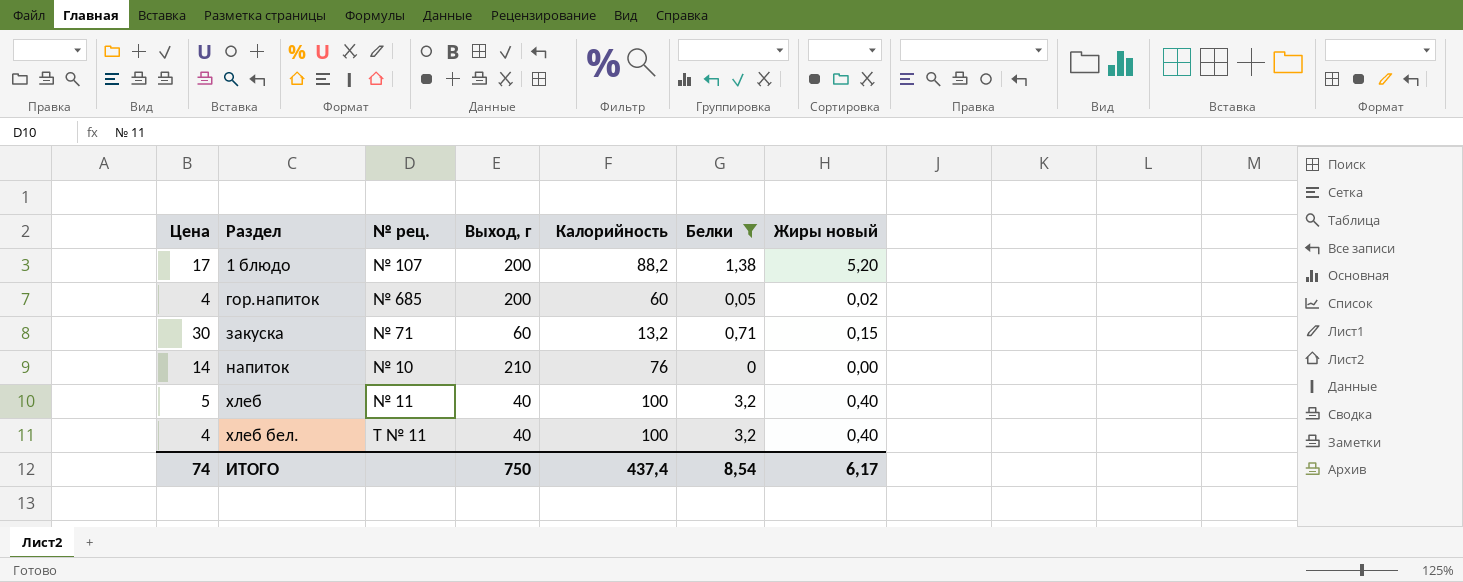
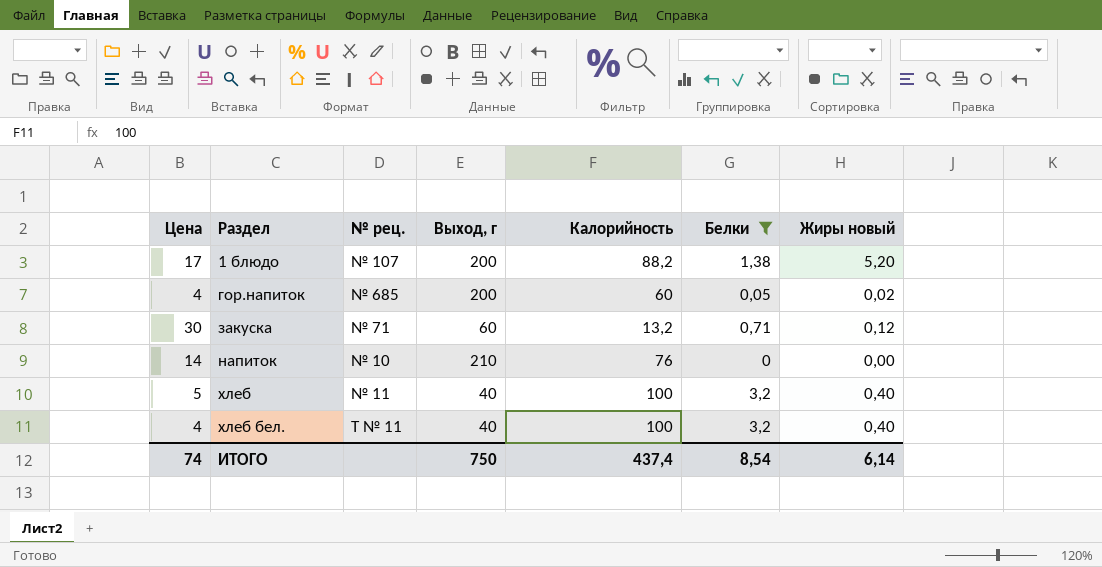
закуска | Жиры новый: 0,15 -> 0,12
ИТОГО | Жиры новый: 6,17 -> 6,14

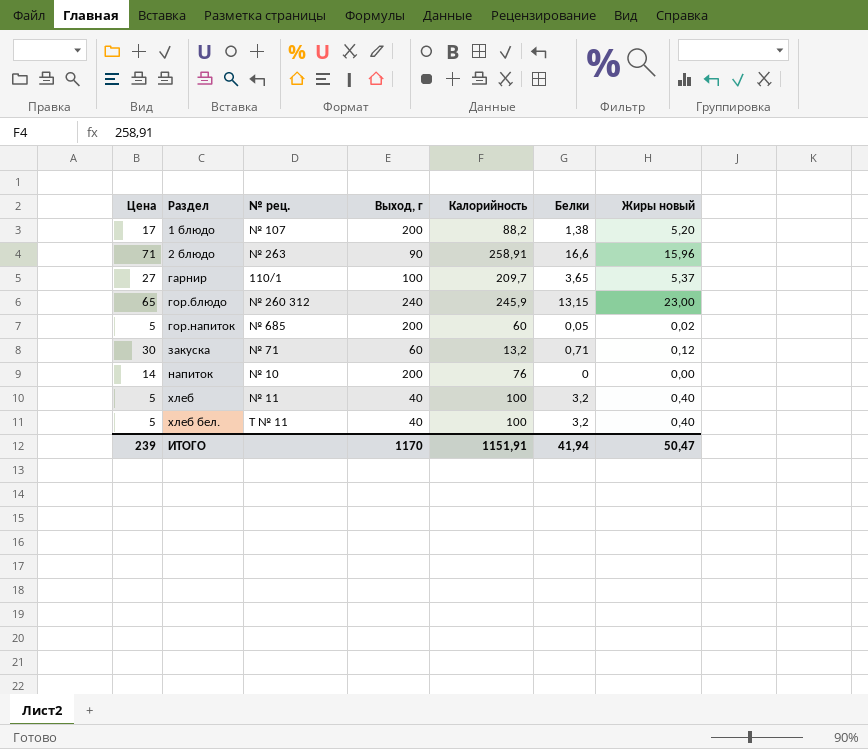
filter: Белки <= 3,2 -> none
гор.напиток | Цена: 4 -> 5
напиток | Выход, г: 210 -> 200
хлеб бел. | Цена: 4 -> 5
ИТОГО | Цена: 74 -> 239
ИТОГО | Выход, г: 750 -> 1170
ИТОГО | Калорийность: 437,4 -> 1151,91
ИТОГО | Белки: 8,54 -> 41,94
ИТОГО | Жиры новый: 6,14 -> 50,47

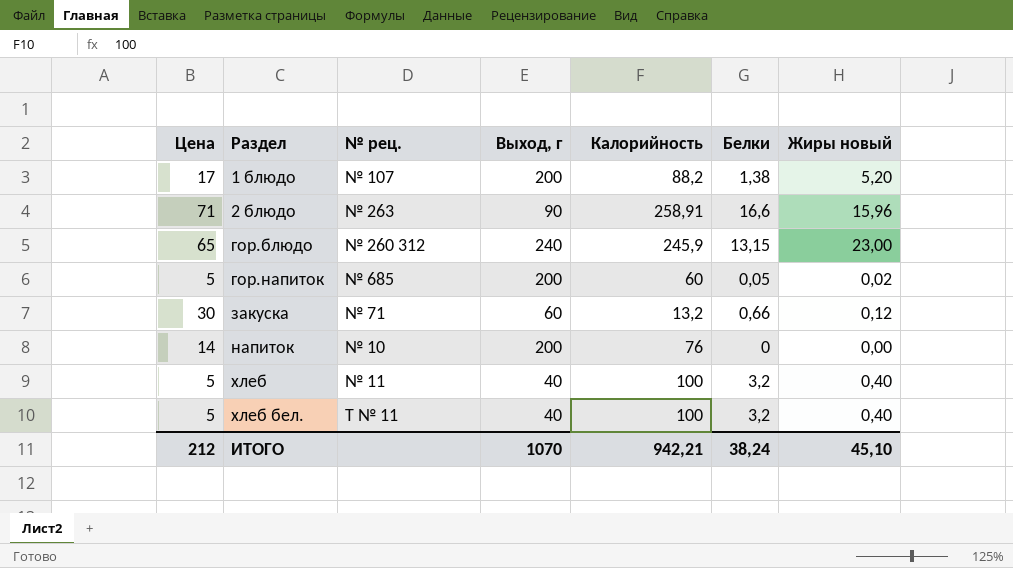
row гарнир: 27 | 110/1 | 100 | 209,7 | 3,65 | 5,37 -> none
закуска | Белки: 0,71 -> 0,66
ИТОГО | Цена: 239 -> 212
ИТОГО | Выход, г: 1170 -> 1070
ИТОГО | Калорийность: 1151,91 -> 942,21
ИТОГО | Белки: 41,94 -> 38,24
ИТОГО | Жиры новый: 50,47 -> 45,10

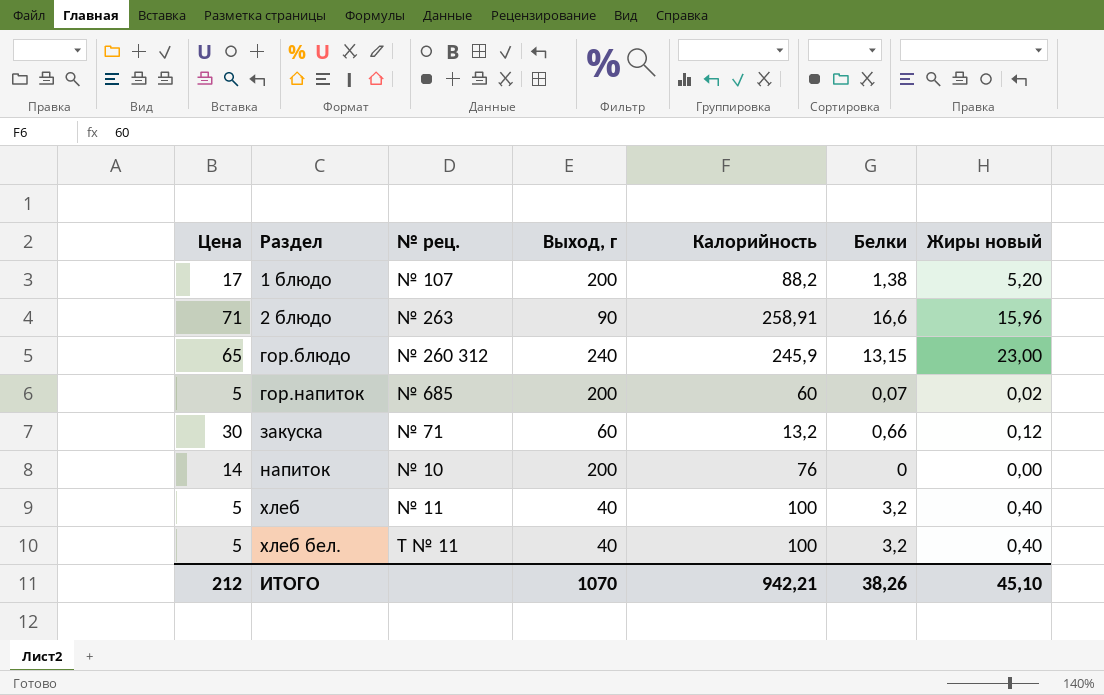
гор.напиток | Белки: 0,05 -> 0,07
ИТОГО | Белки: 38,24 -> 38,26

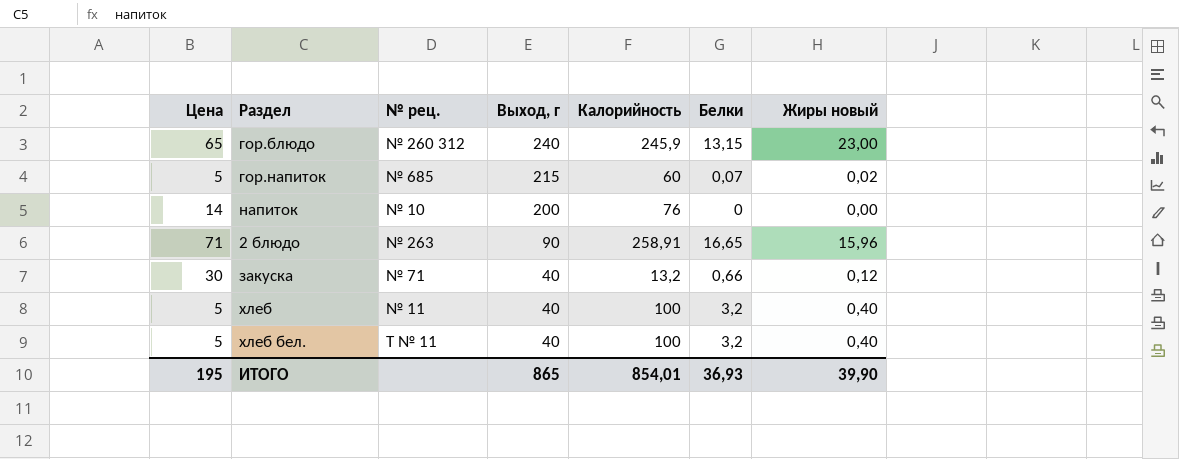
row order: Раздел ascending -> Выход, г descending
row 1 блюдо: 17 | № 107 | 200 | 88,2 | 1,38 | 5,20 -> none
гор.напиток | Выход, г: 200 -> 215
2 блюдо | Белки: 16,6 -> 16,65
закуска | Выход, г: 60 -> 40
ИТОГО | Цена: 212 -> 195
ИТОГО | Выход, г: 1070 -> 865
ИТОГО | Калорийность: 942,21 -> 854,01
ИТОГО | Белки: 38,26 -> 36,93
ИТОГО | Жиры новый: 45,10 -> 39,90

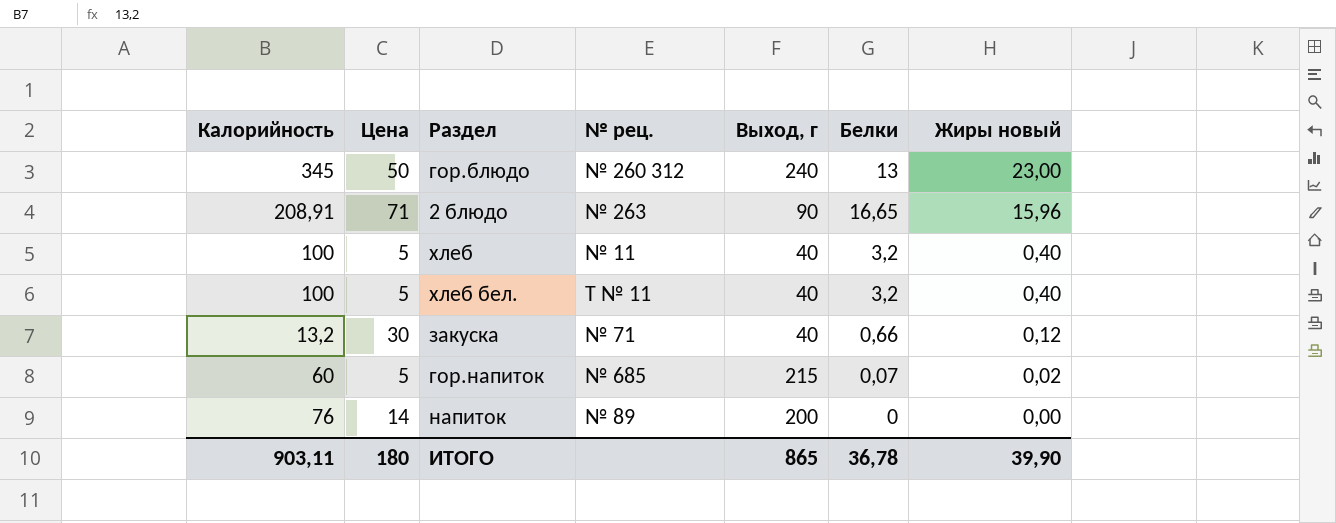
row order: Выход, г descending -> Жиры новый descending
column Калорийность | position: 5 -> 1
гор.блюдо | Калорийность: 245,9 -> 345
гор.блюдо | Цена: 65 -> 50
гор.блюдо | Белки: 13,15 -> 13
2 блюдо | Калорийность: 258,91 -> 208,91
напиток | № рец.: № 10 -> № 89
ИТОГО | Калорийность: 854,01 -> 903,11
ИТОГО | Цена: 195 -> 180
ИТОГО | Белки: 36,93 -> 36,78

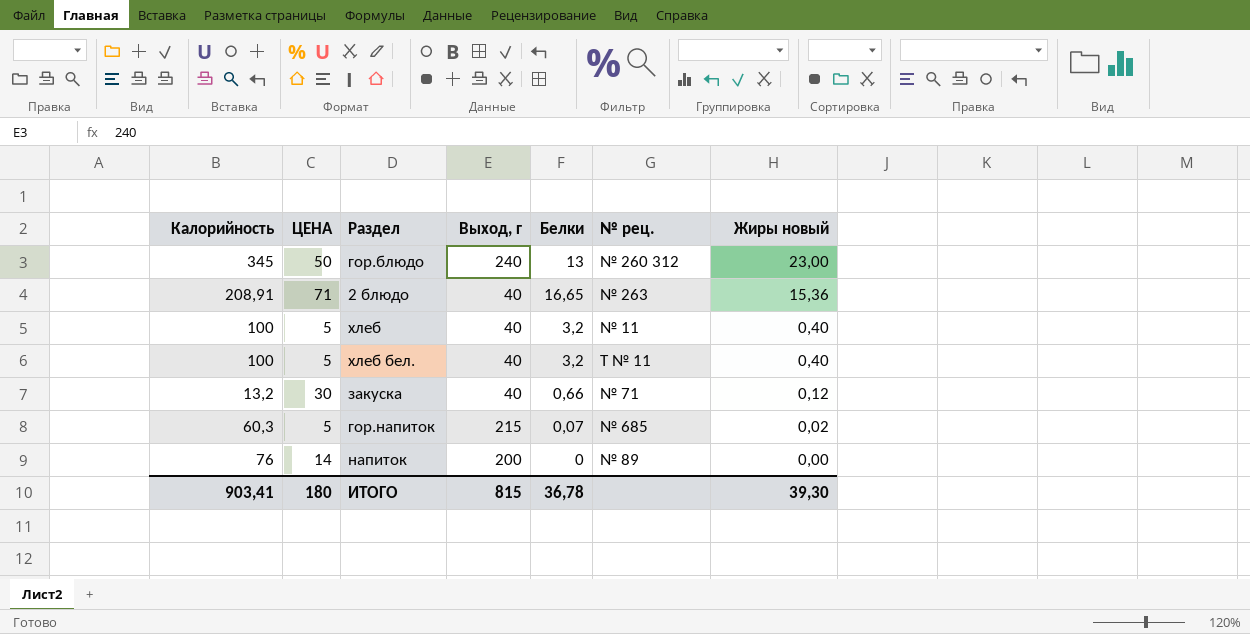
column name: Цена -> ЦЕНА
column № рец. | position: 4 -> 6
2 блюдо | Выход, г: 90 -> 40
2 блюдо | Жиры новый: 15,96 -> 15,36
гор.напиток | Калорийность: 60 -> 60,3
ИТОГО | Калорийность: 903,11 -> 903,41
ИТОГО | Выход, г: 865 -> 815
ИТОГО | Жиры новый: 39,90 -> 39,30

